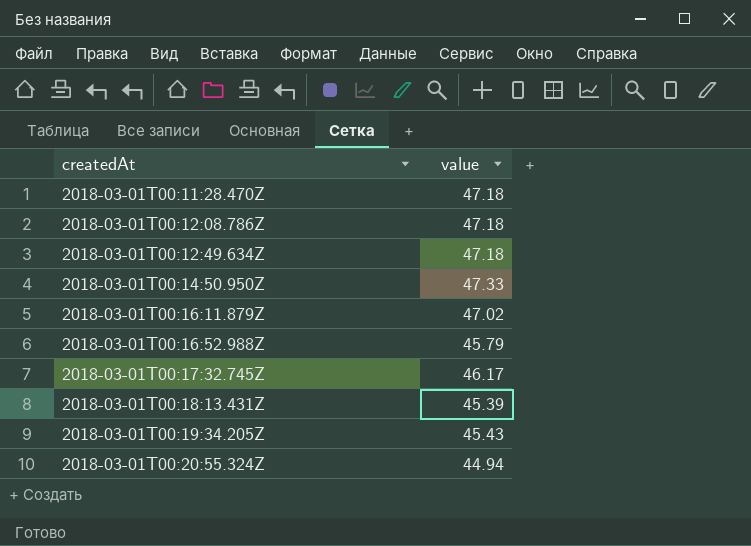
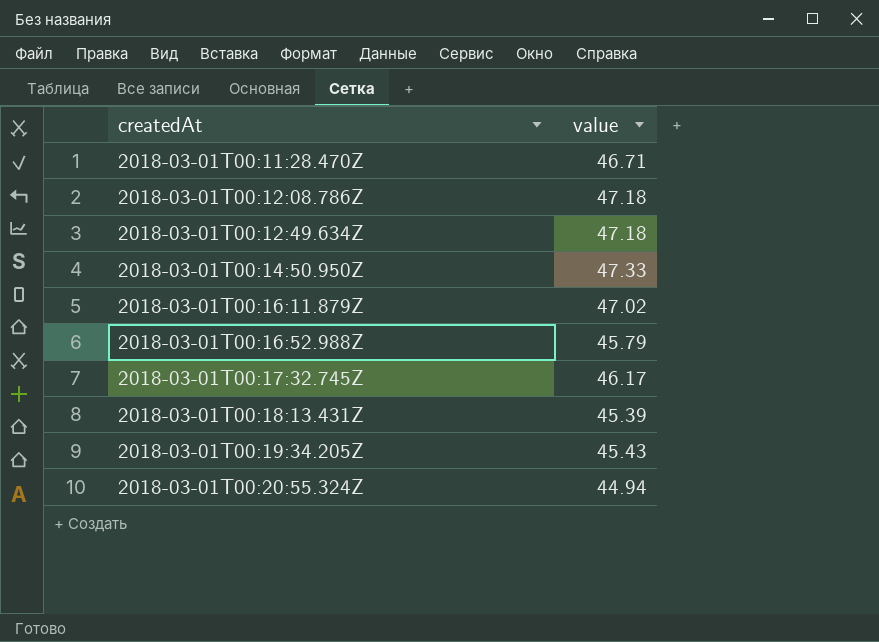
2018-03-01T00:11:28.470Z | value: 47.18 -> 46.71

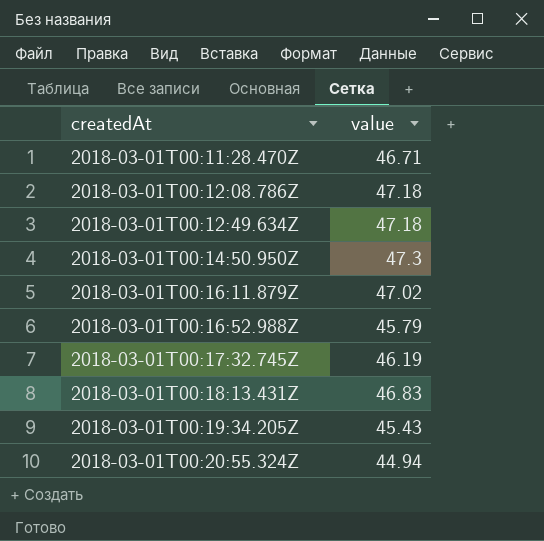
2018-03-01T00:14:50.950Z | value: 47.33 -> 47.3
2018-03-01T00:17:32.745Z | value: 46.17 -> 46.19
2018-03-01T00:18:13.431Z | value: 45.39 -> 46.83

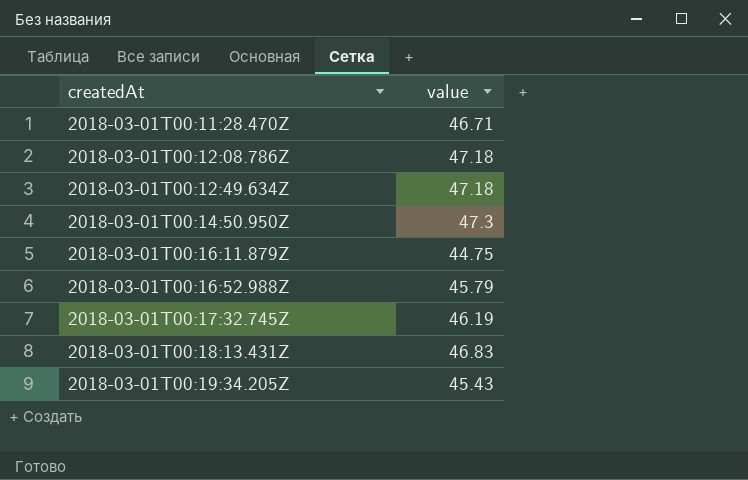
row 2018-03-01T00:20:55.324Z: 44.94 -> none
2018-03-01T00:16:11.879Z | value: 47.02 -> 44.75

